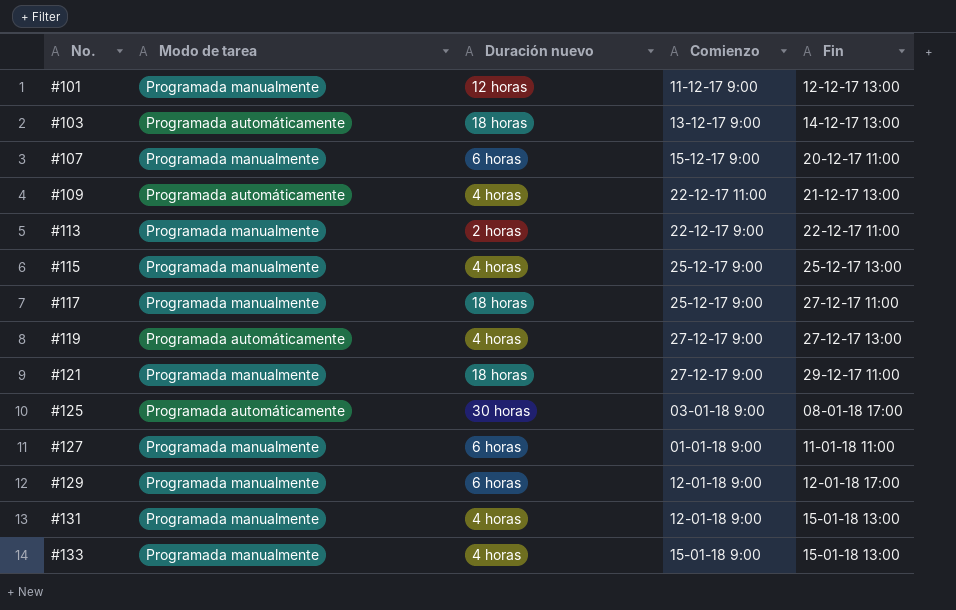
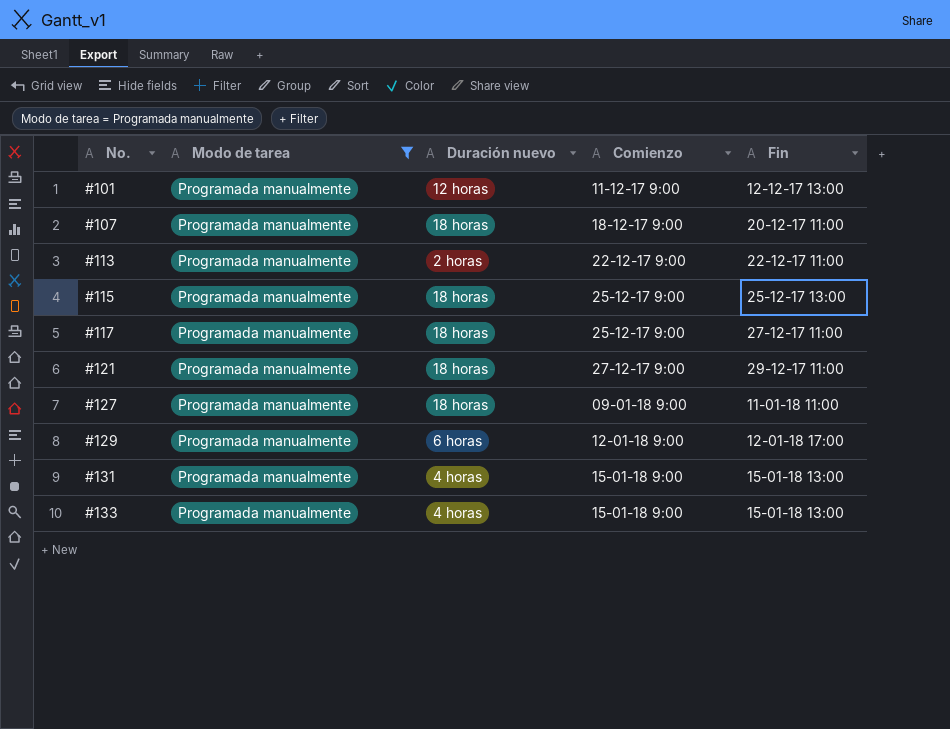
filter: none -> Modo de tarea = Programada manualmente
#107 | Duración nuevo: 6 horas -> 18 horas
#107 | Comienzo: 15-12-17 9:00 -> 18-12-17 9:00
#115 | Duración nuevo: 4 horas -> 18 horas
#127 | Duración nuevo: 6 horas -> 18 horas
#127 | Comienzo: 01-01-18 9:00 -> 09-01-18 9:00
#131 | Comienzo: 12-01-18 9:00 -> 15-01-18 9:00

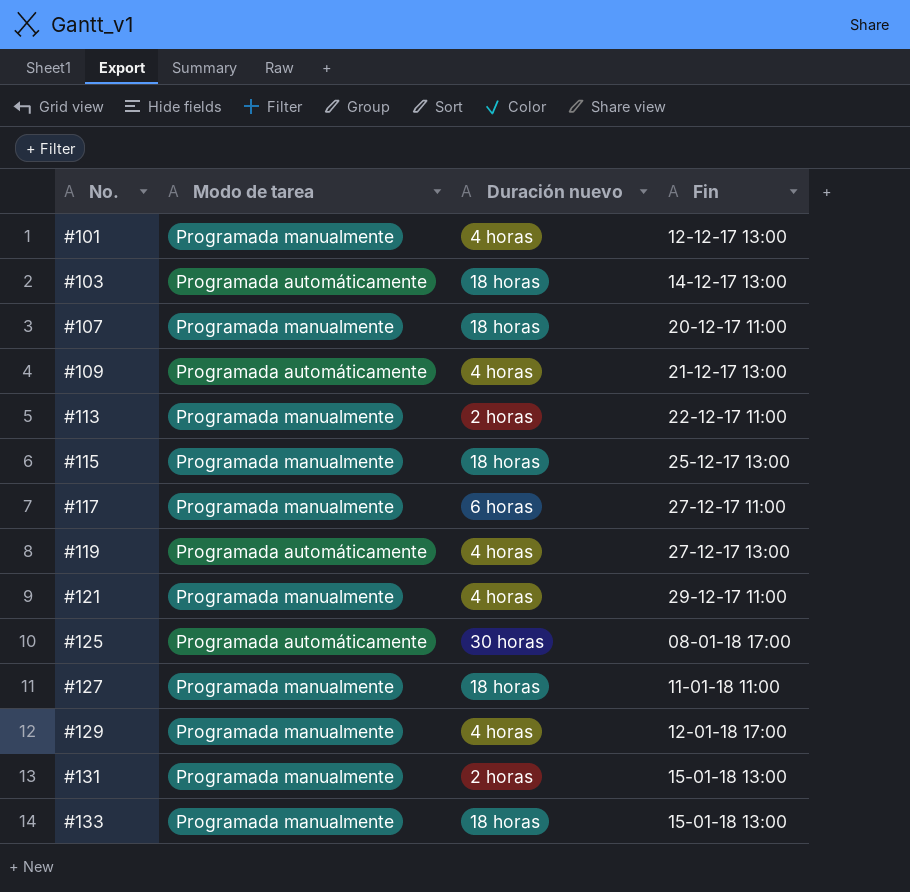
filter: Modo de tarea = Programada manualmente -> none
column Comienzo | position: 4 -> none
#101 | Duración nuevo: 12 horas -> 4 horas
#117 | Duración nuevo: 18 horas -> 6 horas
#121 | Duración nuevo: 18 horas -> 4 horas
#129 | Duración nuevo: 6 horas -> 4 horas
#131 | Duración nuevo: 4 horas -> 2 horas
#133 | Duración nuevo: 4 horas -> 18 horas

